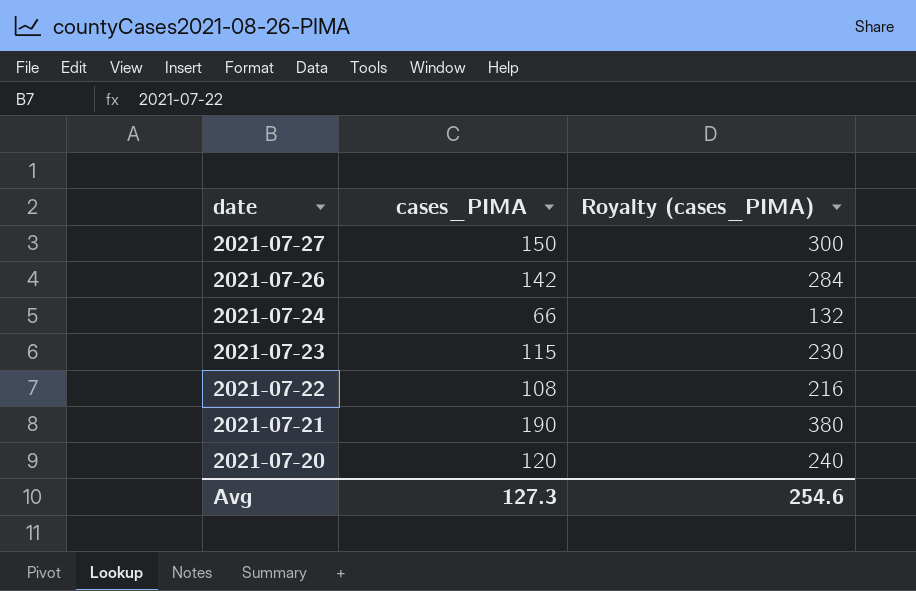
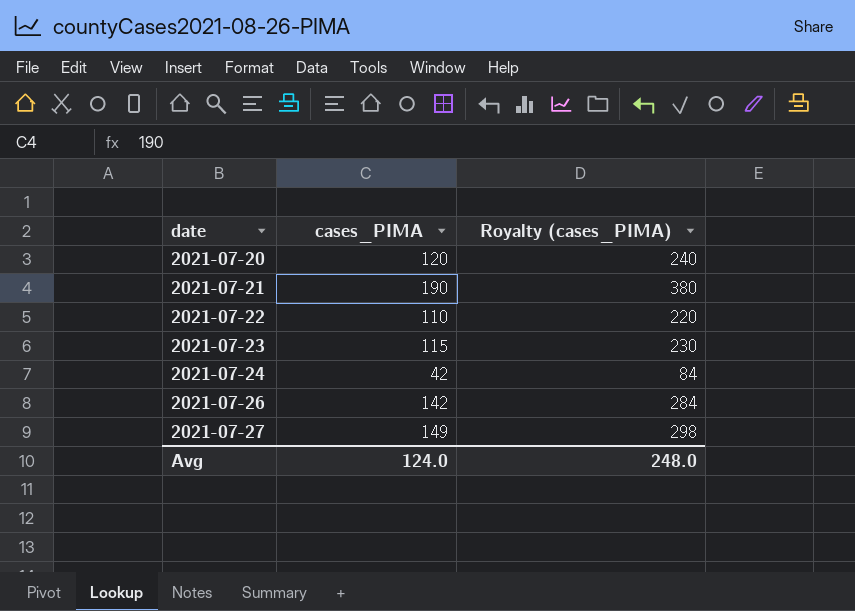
row order: date descending -> date ascending
2021-07-22 | cases_PIMA: 108 -> 110
2021-07-22 | Royalty (cases_PIMA): 216 -> 220
2021-07-24 | cases_PIMA: 66 -> 42
2021-07-24 | Royalty (cases_PIMA): 132 -> 84
2021-07-27 | cases_PIMA: 150 -> 149
2021-07-27 | Royalty (cases_PIMA): 300 -> 298
Avg | cases_PIMA: 127.3 -> 124.0
Avg | Royalty (cases_PIMA): 254.6 -> 248.0

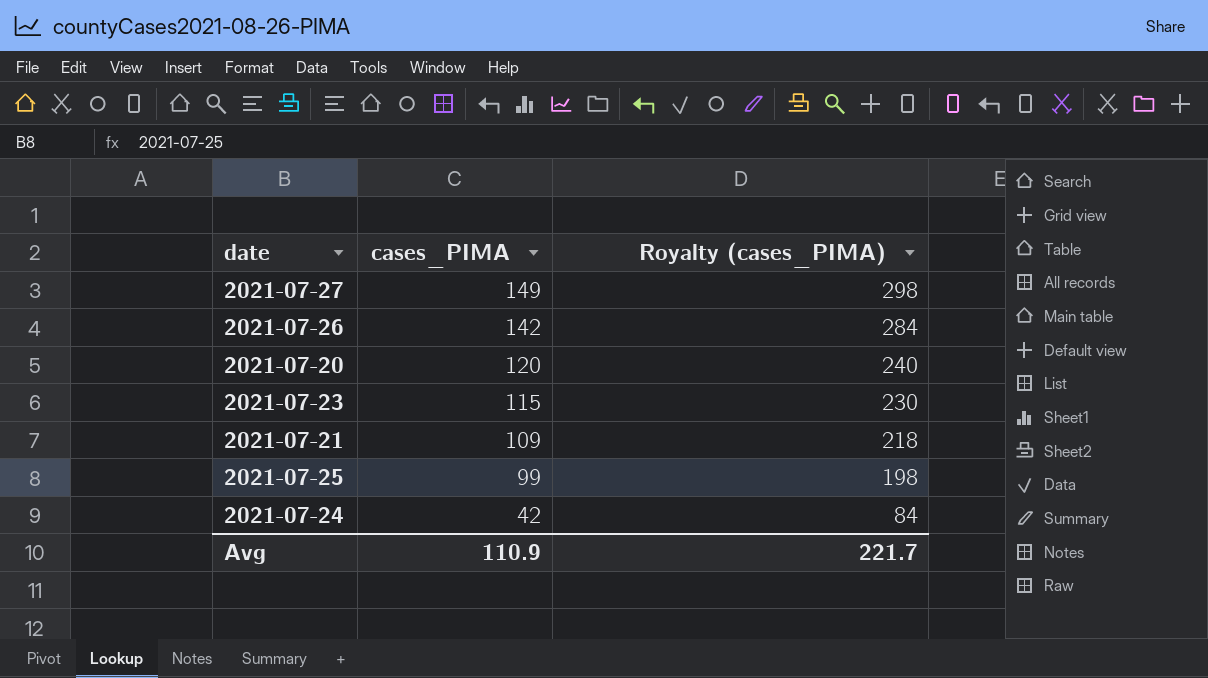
row order: date ascending -> cases_PIMA descending
row 2021-07-22: 110 | 220 -> none
2021-07-21 | cases_PIMA: 190 -> 109
2021-07-21 | Royalty (cases_PIMA): 380 -> 218
row 2021-07-25: none -> 99 | 198
Avg | cases_PIMA: 124.0 -> 110.9
Avg | Royalty (cases_PIMA): 248.0 -> 221.7

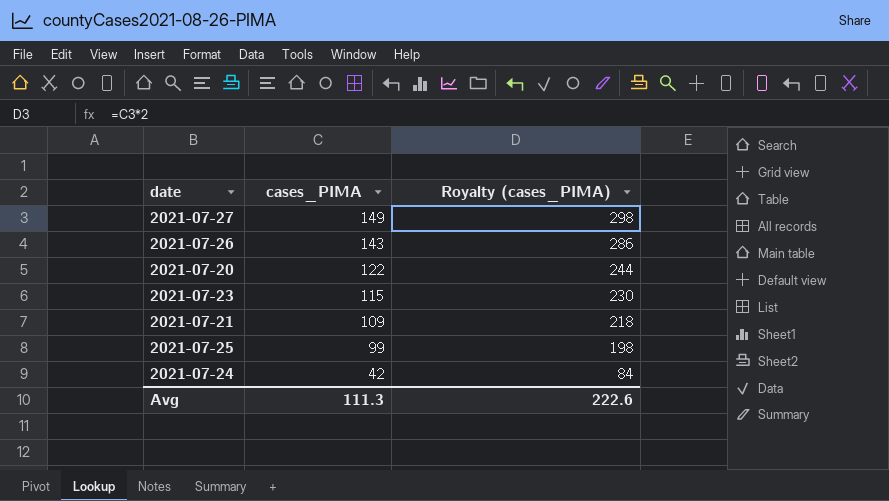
2021-07-26 | cases_PIMA: 142 -> 143
2021-07-26 | Royalty (cases_PIMA): 284 -> 286
2021-07-20 | cases_PIMA: 120 -> 122
2021-07-20 | Royalty (cases_PIMA): 240 -> 244
Avg | cases_PIMA: 110.9 -> 111.3
Avg | Royalty (cases_PIMA): 221.7 -> 222.6

